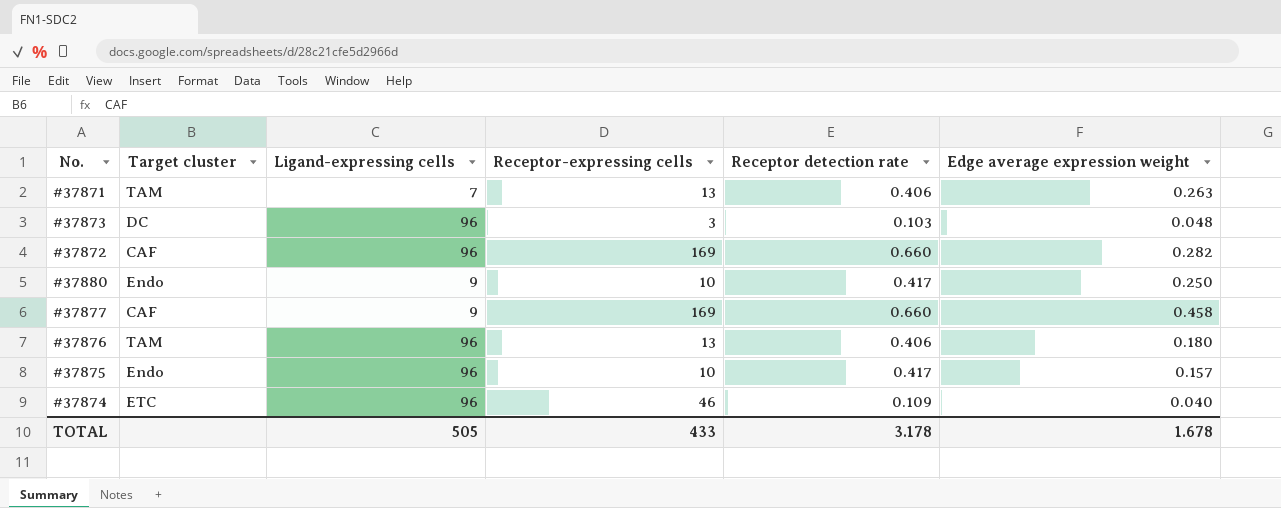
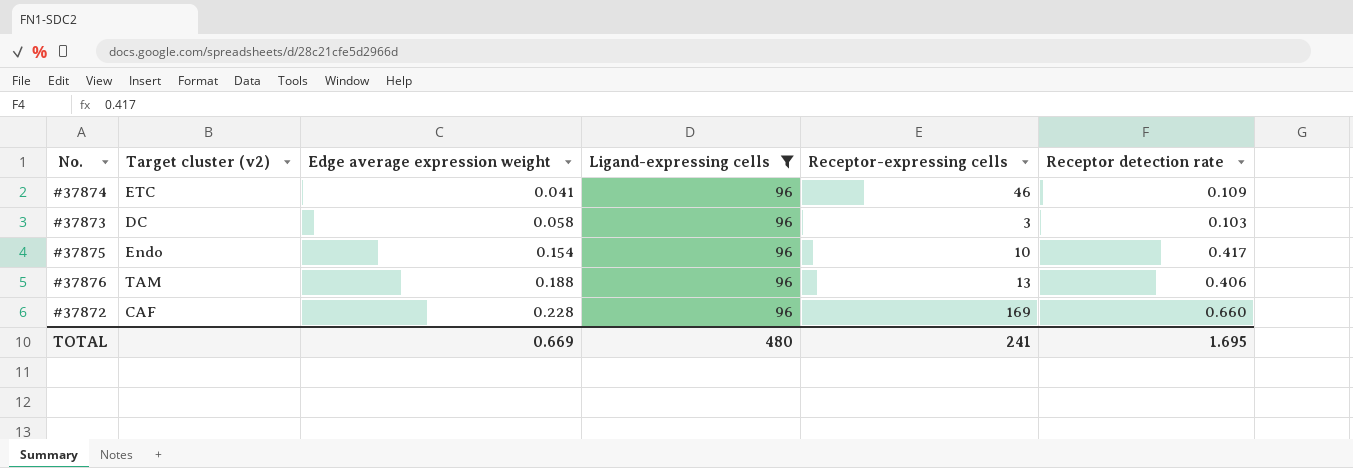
filter: none -> Ligand-expressing cells = 96
row order: none -> Edge average expression weight ascending
column name: Target cluster -> Target cluster (v2)
column Edge average expression weight | position: 6 -> 3
#37874 | Edge average expression weight: 0.040 -> 0.041
#37873 | Edge average expression weight: 0.048 -> 0.058
#37875 | Edge average expression weight: 0.157 -> 0.154
#37876 | Edge average expression weight: 0.180 -> 0.188
#37872 | Edge average expression weight: 0.282 -> 0.228
TOTAL | Edge average expression weight: 1.678 -> 0.669
TOTAL | Ligand-expressing cells: 505 -> 480
TOTAL | Receptor-expressing cells: 433 -> 241
TOTAL | Receptor detection rate: 3.178 -> 1.695

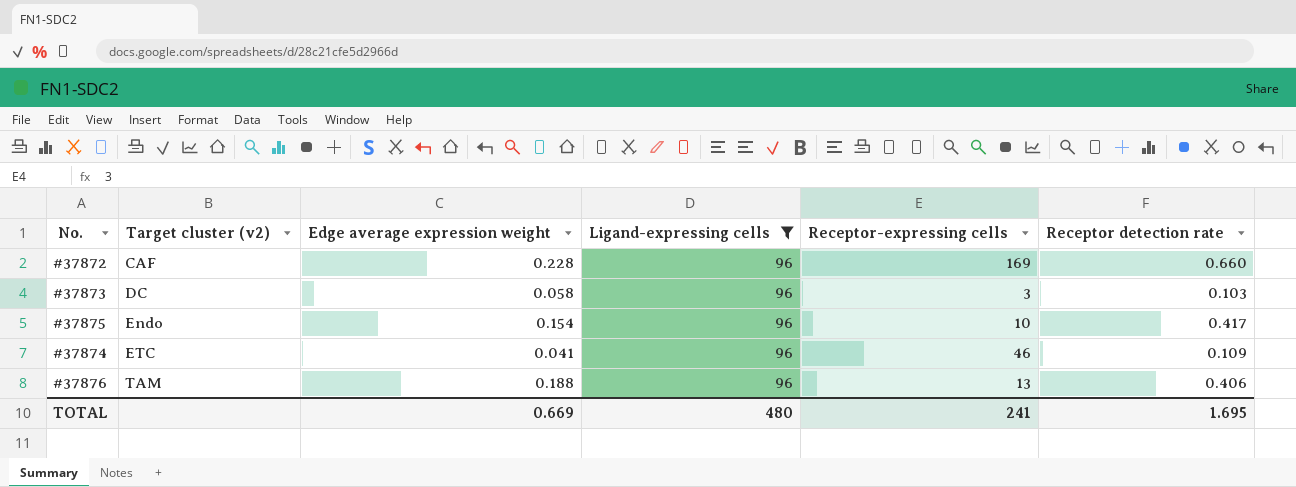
row order: Edge average expression weight ascending -> Target cluster (v2) ascending

